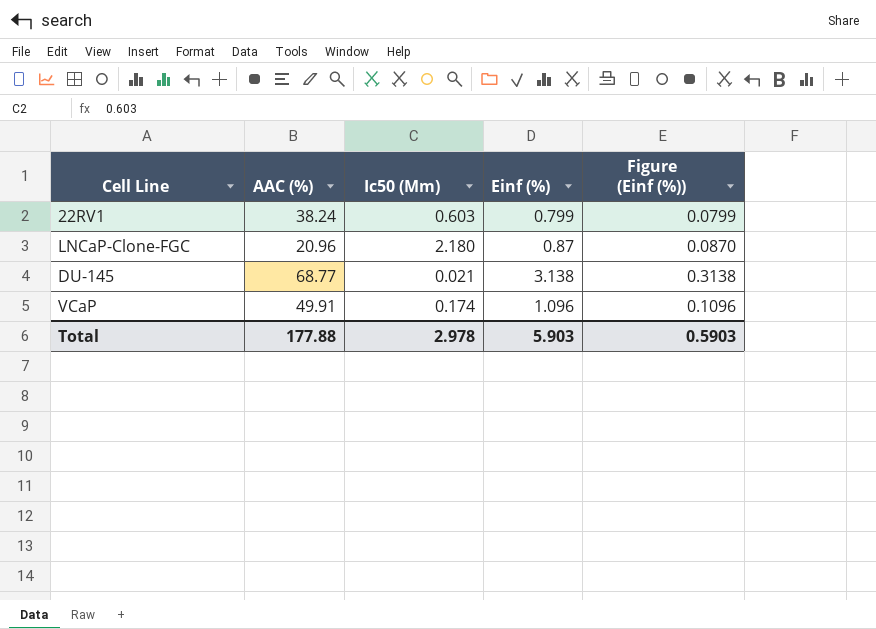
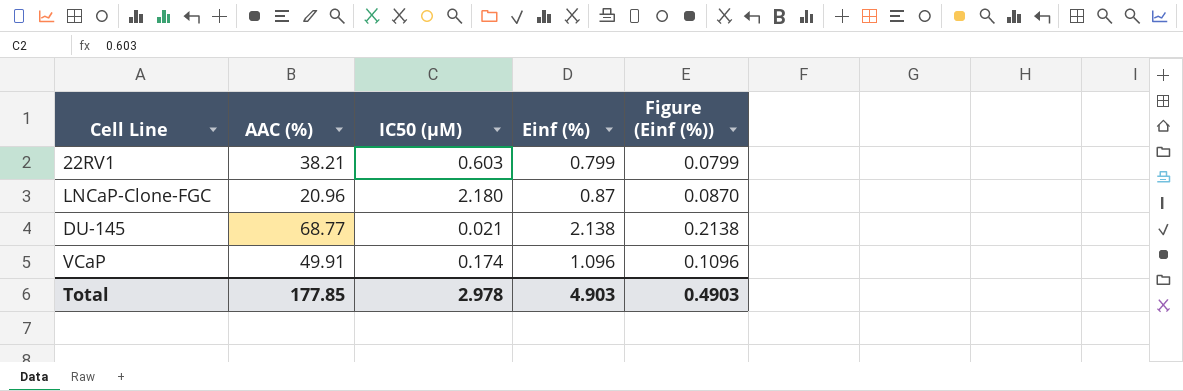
column name: Ic50 (Μm) -> IC50 (µM)
22RV1 | AAC (%): 38.24 -> 38.21
DU-145 | Einf (%): 3.138 -> 2.138
DU-145 | Figure (Einf (%)): 0.3138 -> 0.2138
Total | AAC (%): 177.88 -> 177.85
Total | Einf (%): 5.903 -> 4.903
Total | Figure (Einf (%)): 0.5903 -> 0.4903

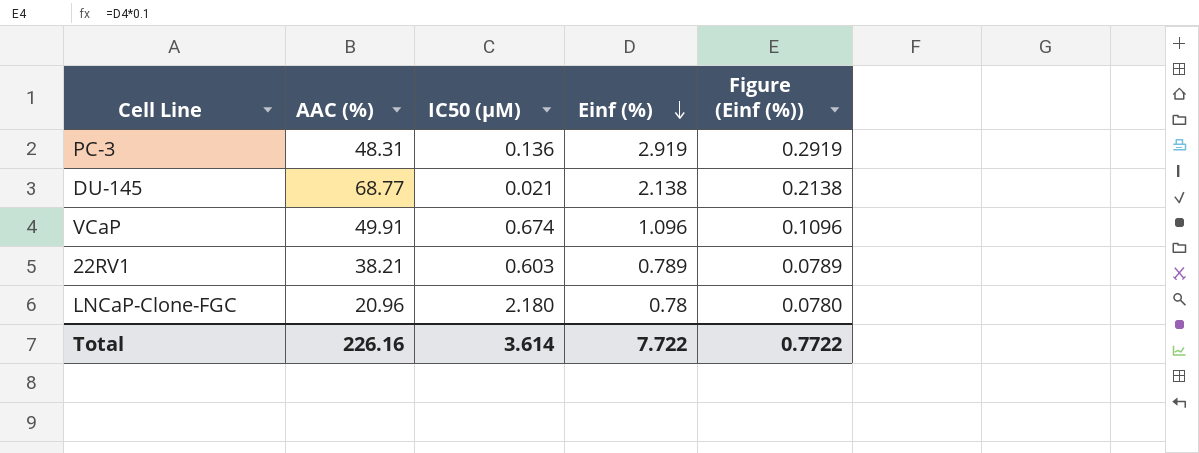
row order: none -> Einf (%) descending
row PC-3: none -> 48.31 | 0.136 | 2.919 | 0.2919
VCaP | IC50 (µM): 0.174 -> 0.674
22RV1 | Einf (%): 0.799 -> 0.789
22RV1 | Figure (Einf (%)): 0.0799 -> 0.0789
LNCaP-Clone-FGC | Einf (%): 0.87 -> 0.78
LNCaP-Clone-FGC | Figure (Einf (%)): 0.0870 -> 0.0780
Total | AAC (%): 177.85 -> 226.16
Total | IC50 (µM): 2.978 -> 3.614
Total | Einf (%): 4.903 -> 7.722
Total | Figure (Einf (%)): 0.4903 -> 0.7722

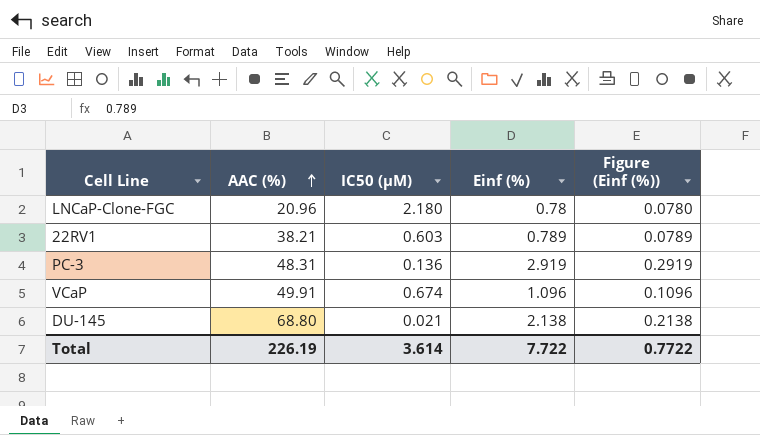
row order: Einf (%) descending -> AAC (%) ascending
DU-145 | AAC (%): 68.77 -> 68.80
Total | AAC (%): 226.16 -> 226.19

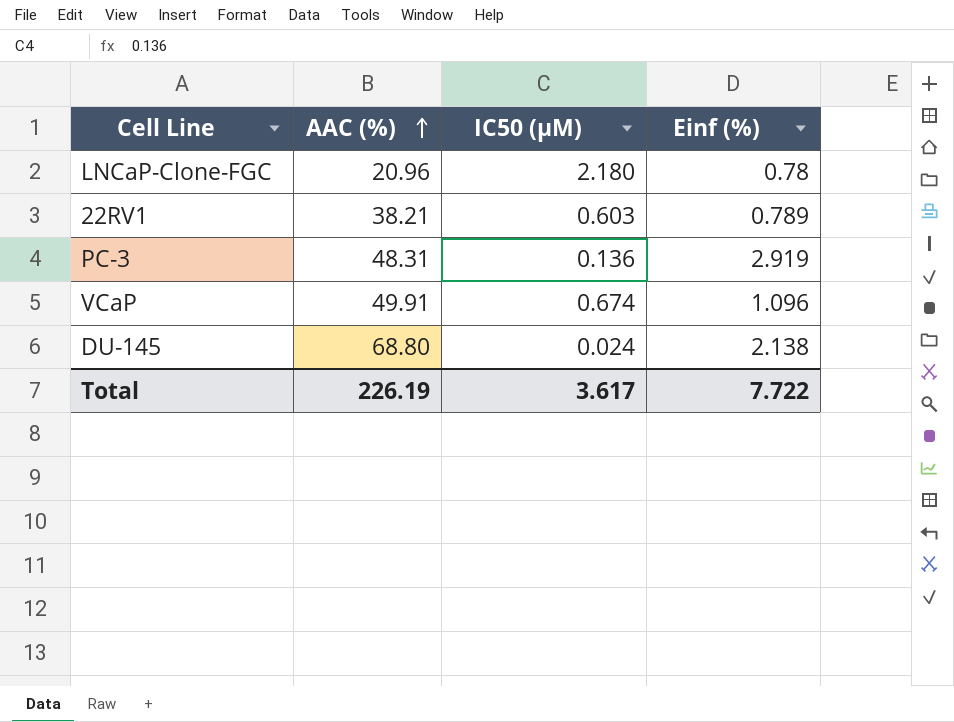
column Figure (Einf (%)) | formula: [Einf (%)] * 0.1 -> none
DU-145 | IC50 (µM): 0.021 -> 0.024
Total | IC50 (µM): 3.614 -> 3.617

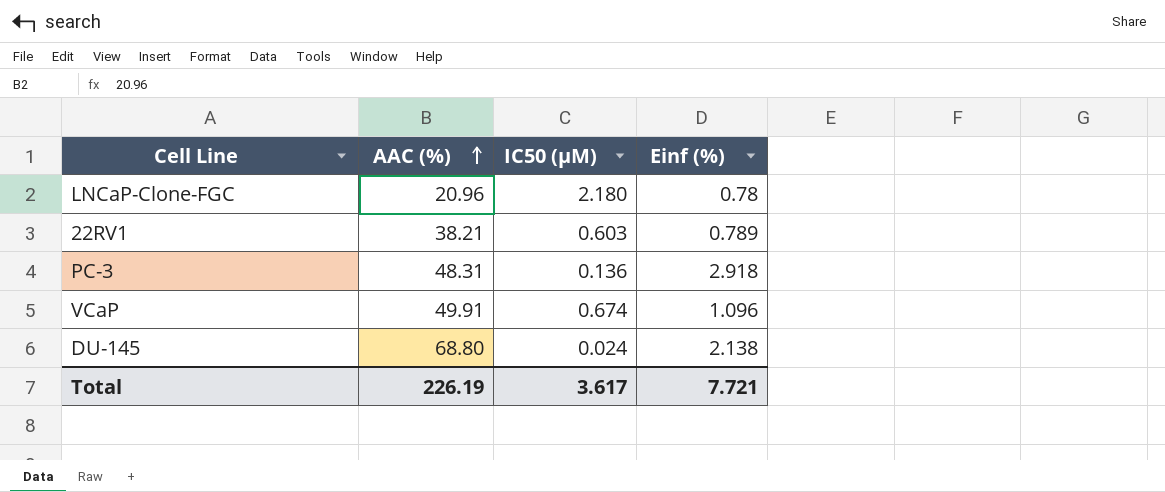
PC-3 | Einf (%): 2.919 -> 2.918
Total | Einf (%): 7.722 -> 7.721

